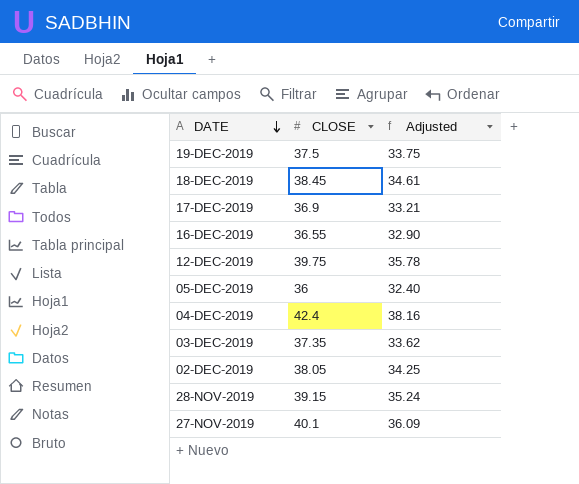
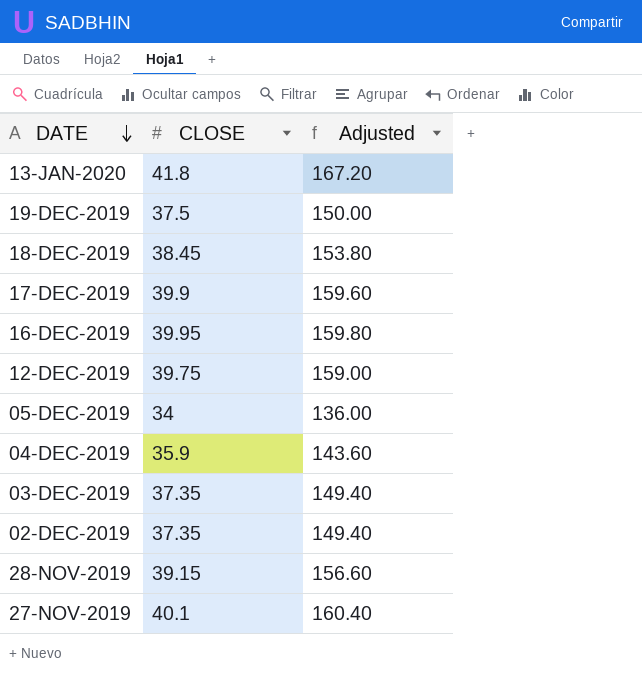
column Adjusted | formula: [CLOSE] * 0.9 -> [CLOSE] * 4
row 13-JAN-2020: none -> 41.8 | 167.20
17-DEC-2019 | CLOSE: 36.9 -> 39.9
16-DEC-2019 | CLOSE: 36.55 -> 39.95
05-DEC-2019 | CLOSE: 36 -> 34
04-DEC-2019 | CLOSE: 42.4 -> 35.9
02-DEC-2019 | CLOSE: 38.05 -> 37.35

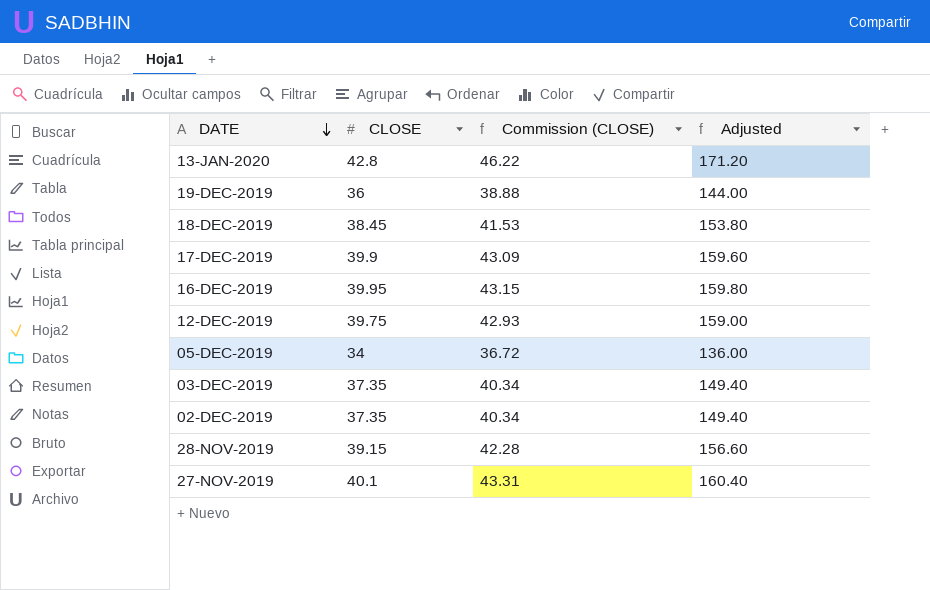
column Commission (CLOSE) | formula: none -> [CLOSE] * 1.08
row 04-DEC-2019: 35.9 | 143.60 -> none
13-JAN-2020 | CLOSE: 41.8 -> 42.8
13-JAN-2020 | Adjusted: 167.20 -> 171.20
19-DEC-2019 | CLOSE: 37.5 -> 36
19-DEC-2019 | Adjusted: 150.00 -> 144.00

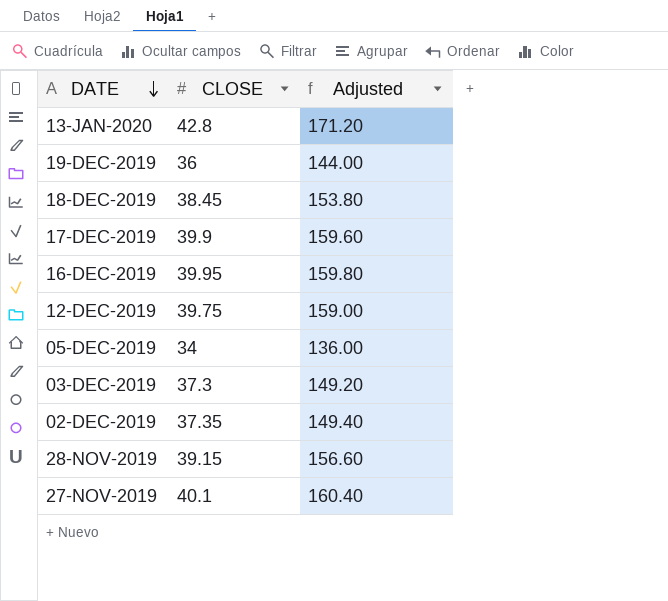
column Commission (CLOSE) | formula: [CLOSE] * 1.08 -> none
03-DEC-2019 | CLOSE: 37.35 -> 37.3
03-DEC-2019 | Adjusted: 149.40 -> 149.20

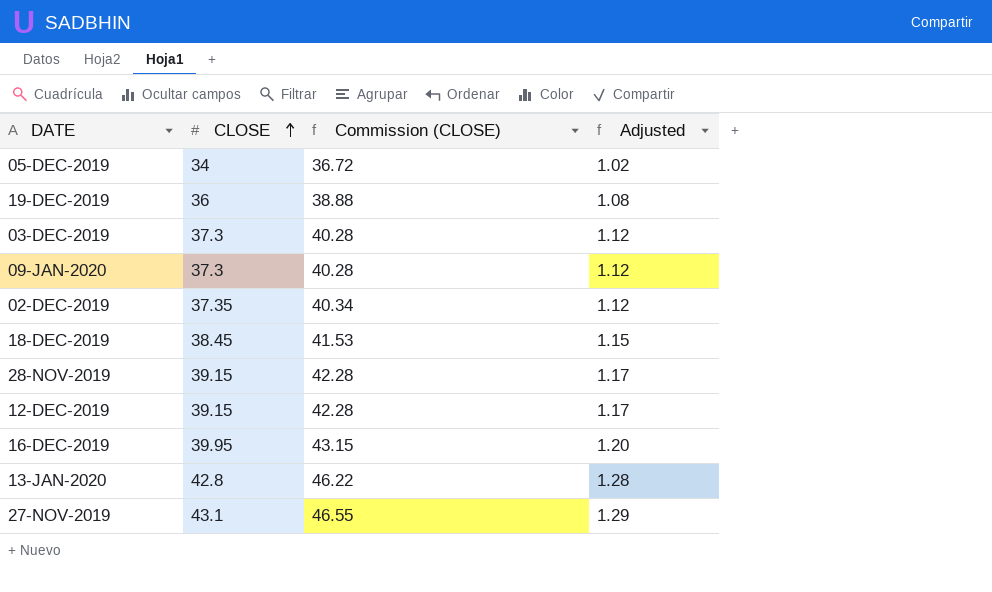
row order: DATE descending -> CLOSE ascending
column Commission (CLOSE) | formula: none -> [CLOSE] * 1.08
column Adjusted | formula: [CLOSE] * 4 -> [CLOSE] * 0.03
row 17-DEC-2019: 39.9 | 159.60 -> none
row 09-JAN-2020: none -> 37.3 | 40.28 | 1.12
12-DEC-2019 | CLOSE: 39.75 -> 39.15
27-NOV-2019 | CLOSE: 40.1 -> 43.1

